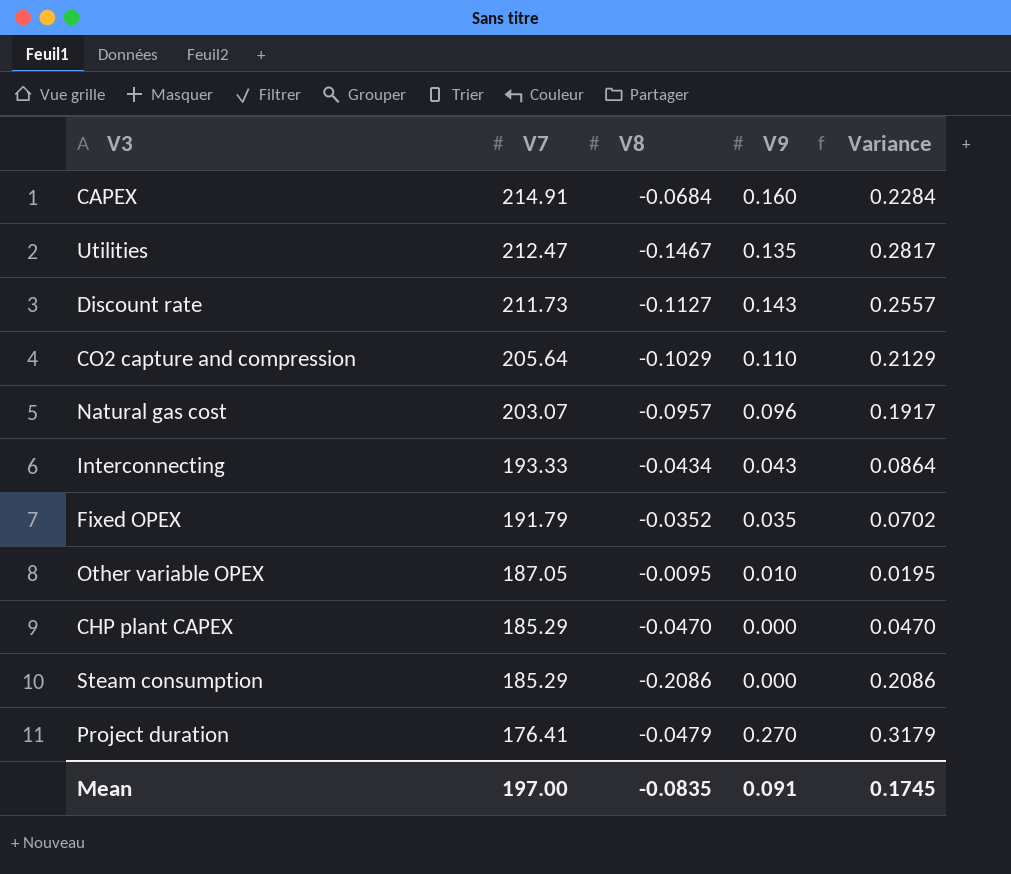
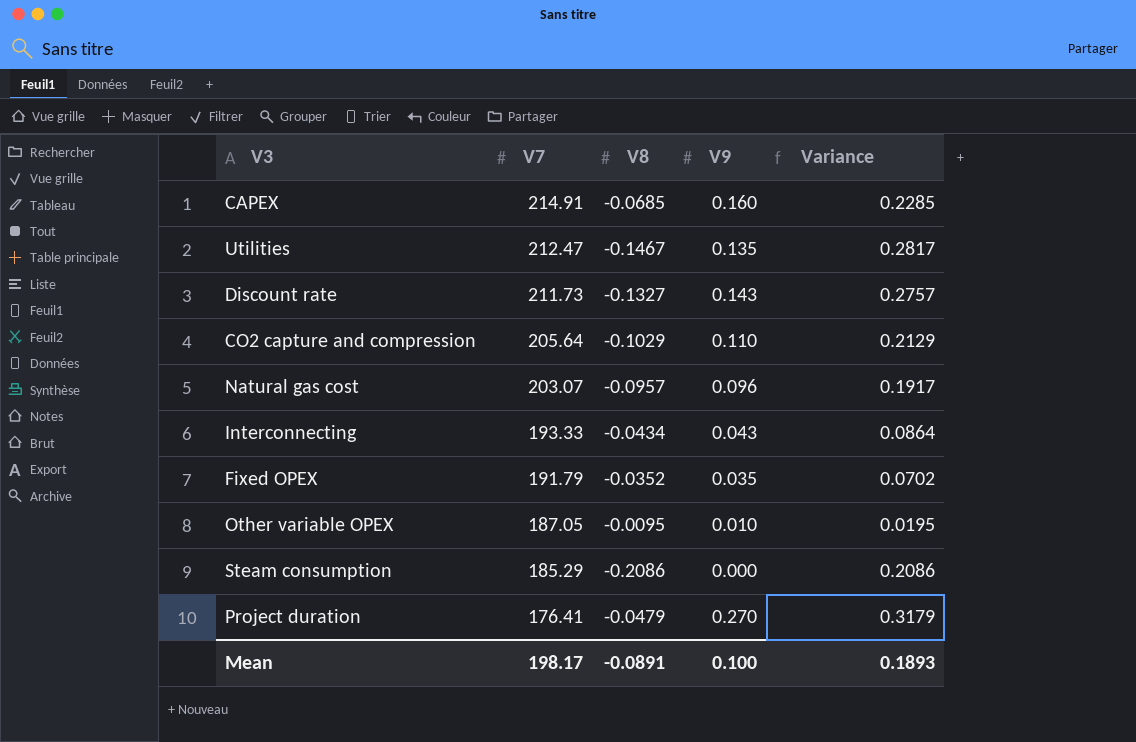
row CHP plant CAPEX: 185.29 | -0.0470 | 0.000 | 0.0470 -> none
CAPEX | V8: -0.0684 -> -0.0685
CAPEX | Variance: 0.2284 -> 0.2285
Discount rate | V8: -0.1127 -> -0.1327
Discount rate | Variance: 0.2557 -> 0.2757
Mean | V7: 197.00 -> 198.17
Mean | V8: -0.0835 -> -0.0891
Mean | V9: 0.091 -> 0.100
Mean | Variance: 0.1745 -> 0.1893

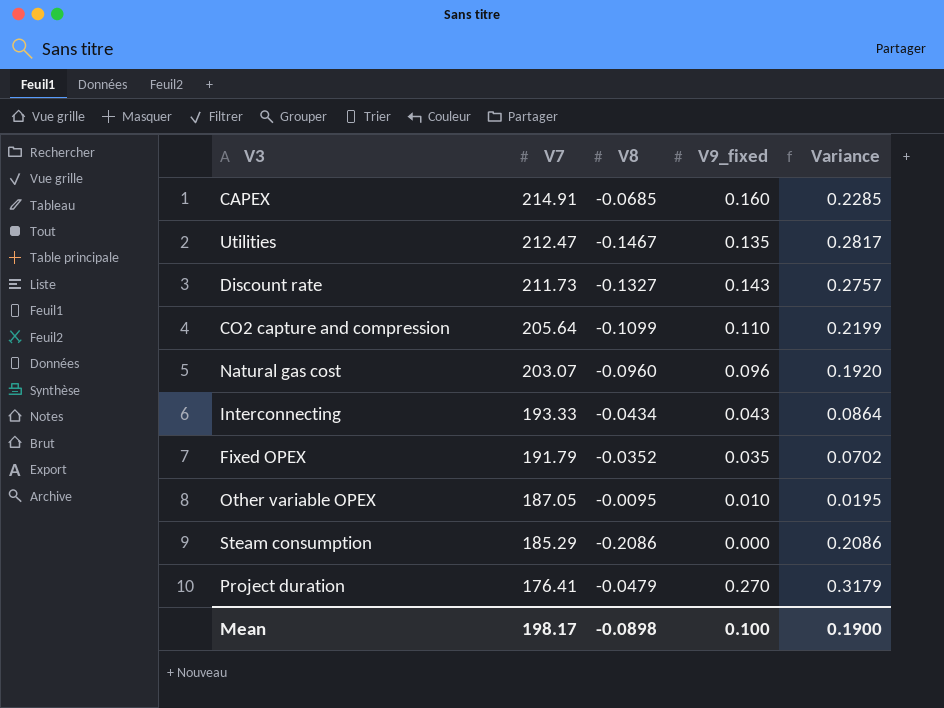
column name: V9 -> V9_fixed
CO2 capture and compression | V8: -0.1029 -> -0.1099
CO2 capture and compression | Variance: 0.2129 -> 0.2199
Natural gas cost | V8: -0.0957 -> -0.0960
Natural gas cost | Variance: 0.1917 -> 0.1920
Mean | V8: -0.0891 -> -0.0898
Mean | Variance: 0.1893 -> 0.1900

